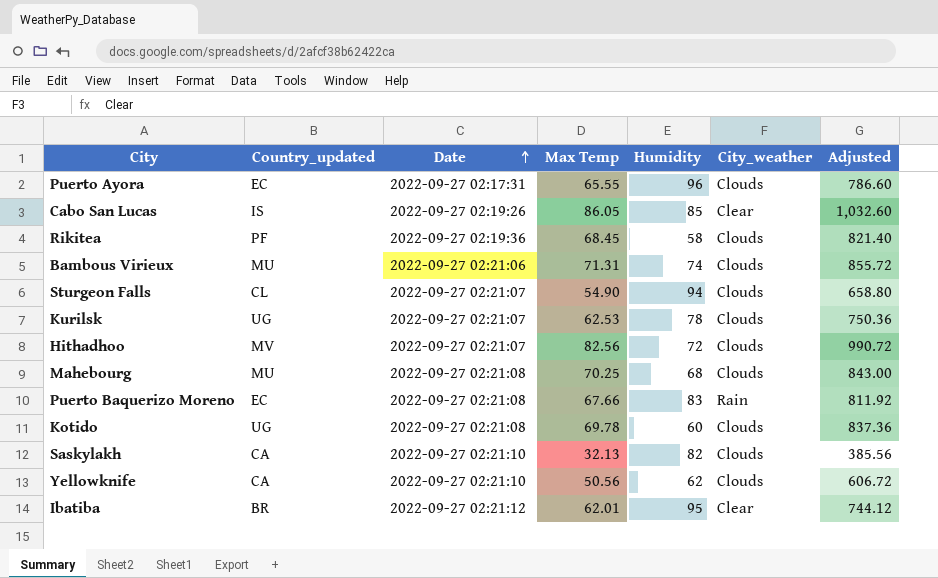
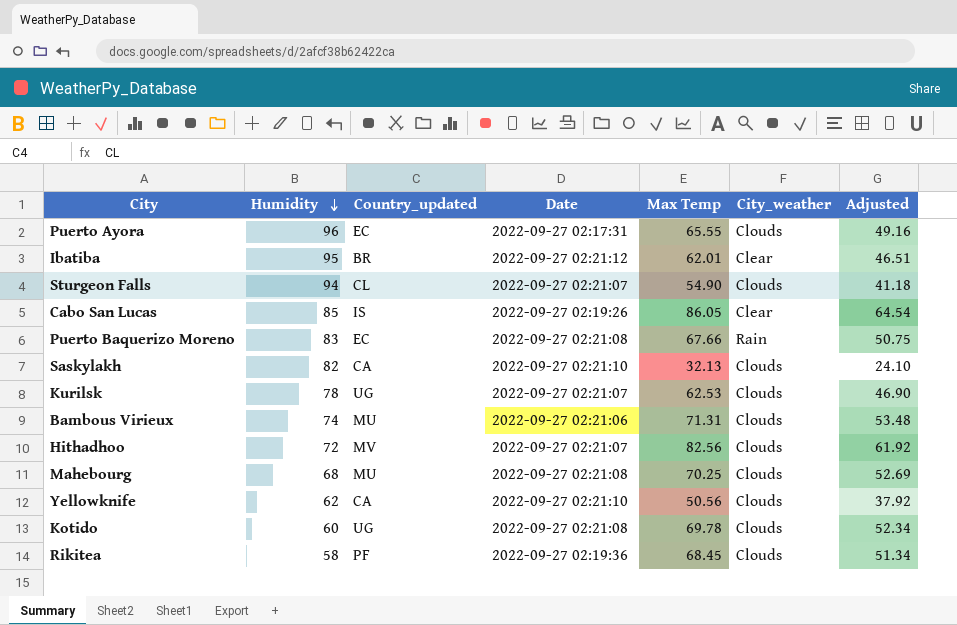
row order: Date ascending -> Humidity descending
column Humidity | position: 5 -> 2
column Adjusted | formula: [Max Temp] * 12 -> [Max Temp] * 0.75

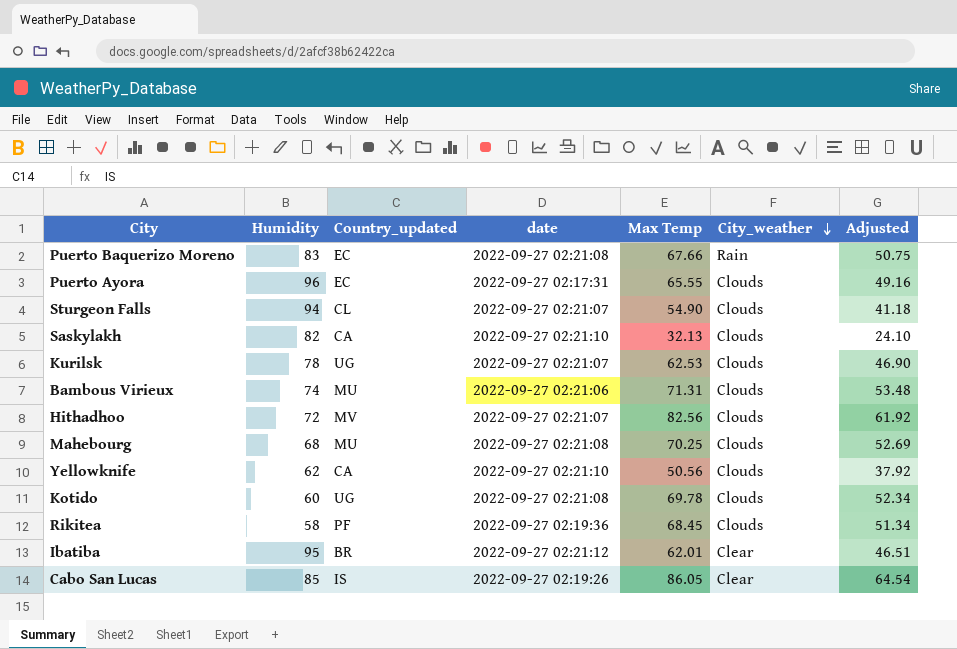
row order: Humidity descending -> City_weather descending
column name: Date -> date

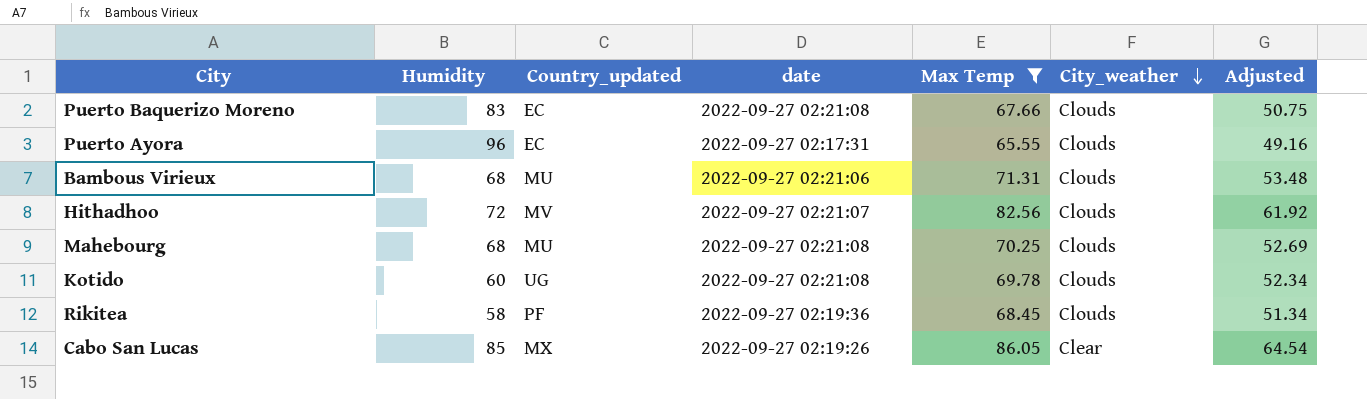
filter: none -> Max Temp >= 65.55
Puerto Baquerizo Moreno | City_weather: Rain -> Clouds
Bambous Virieux | Humidity: 74 -> 68
Cabo San Lucas | Country_updated: IS -> MX

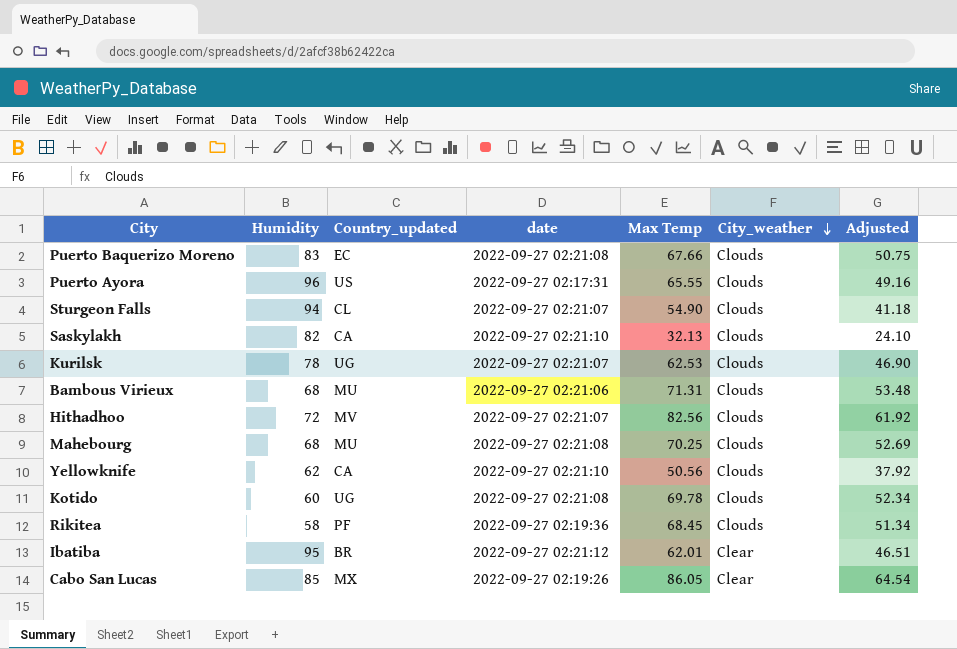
filter: Max Temp >= 65.55 -> none
Puerto Ayora | Country_updated: EC -> US

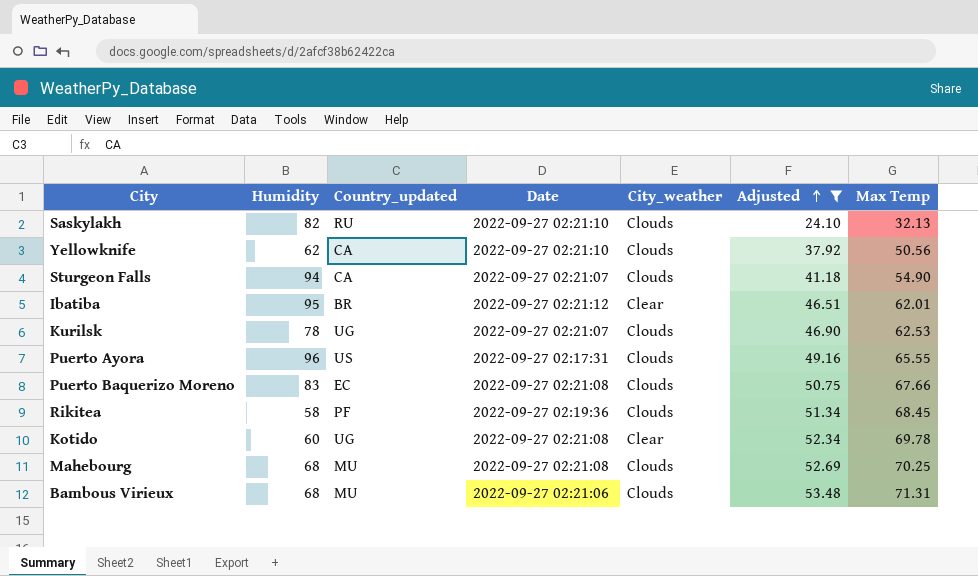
filter: none -> Adjusted <= 53.48
row order: City_weather descending -> Adjusted ascending
column name: date -> Date
column Max Temp | position: 5 -> 7
Saskylakh | Country_updated: CA -> RU
Sturgeon Falls | Country_updated: CL -> CA
Kotido | City_weather: Clouds -> Clear

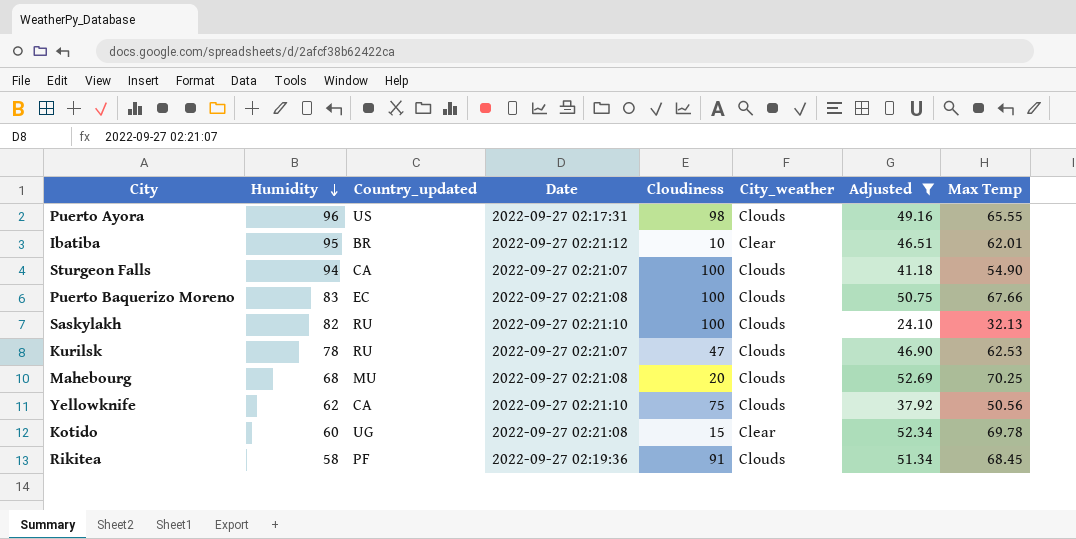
row order: Adjusted ascending -> Humidity descending
column Cloudiness | position: none -> 5
row Bambous Virieux: 68 | MU | 2022-09-27 02:21:06 | Clouds | 53.48 | 71.31 -> none
Kurilsk | Country_updated: UG -> RU

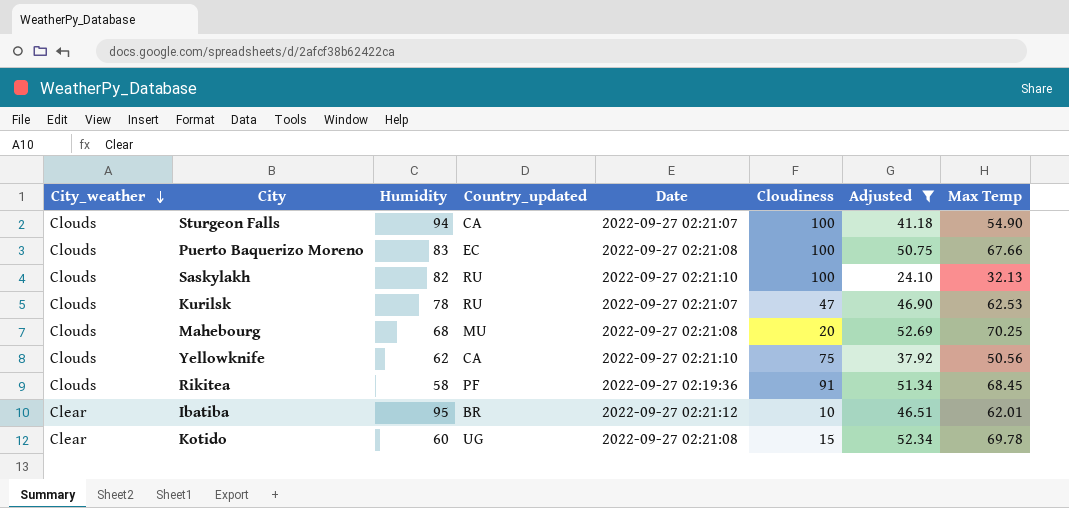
row order: Humidity descending -> City_weather descending
column City_weather | position: 6 -> 1
row Puerto Ayora: 96 | US | 2022-09-27 02:17:31 | 98 | Clouds | 49.16 | 65.55 -> none

